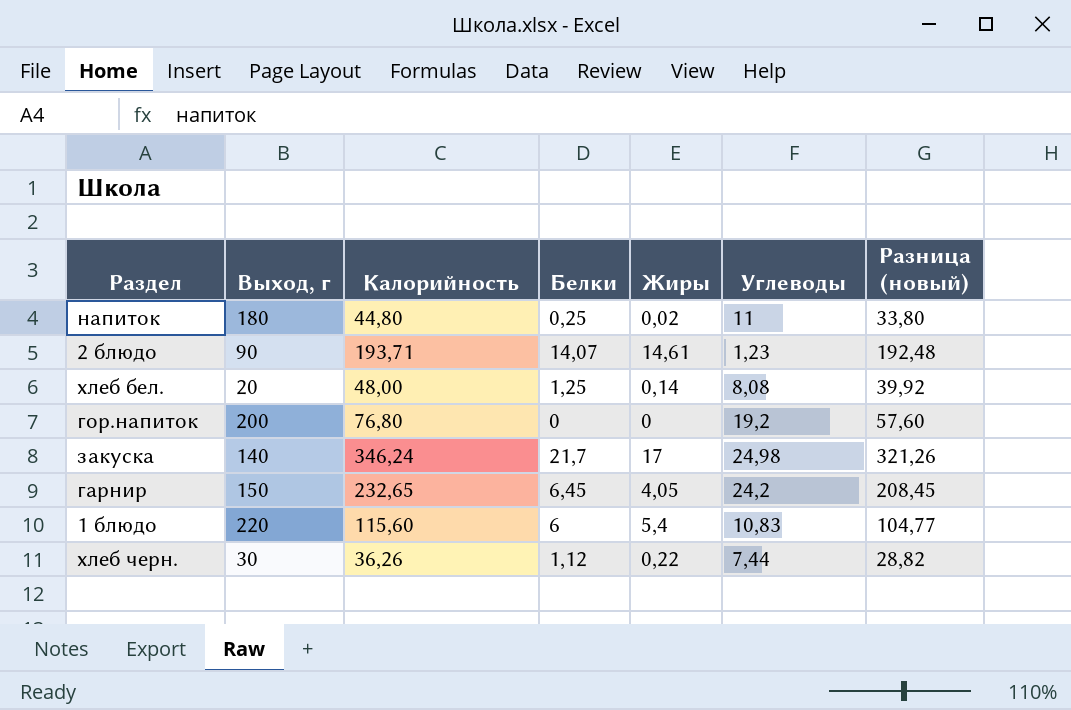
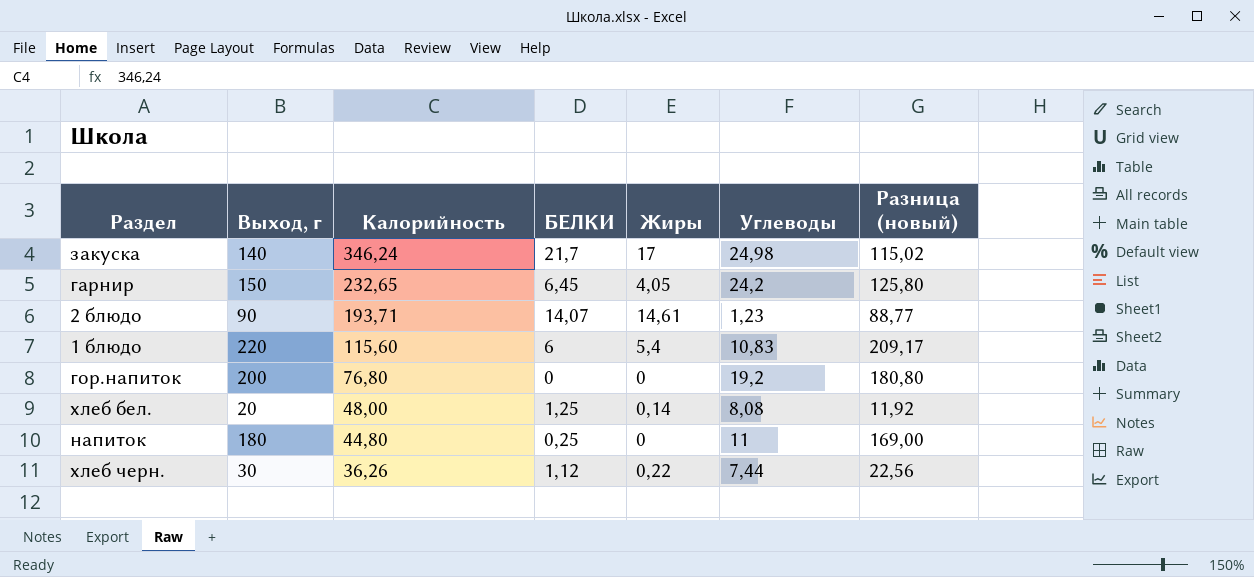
row order: none -> Калорийность descending
column name: Белки -> БЕЛКИ
column Разница (новый) | formula: [Калорийность] - [Углеводы] -> [Выход, г] - [Углеводы]
напиток | Жиры: 0,02 -> 0

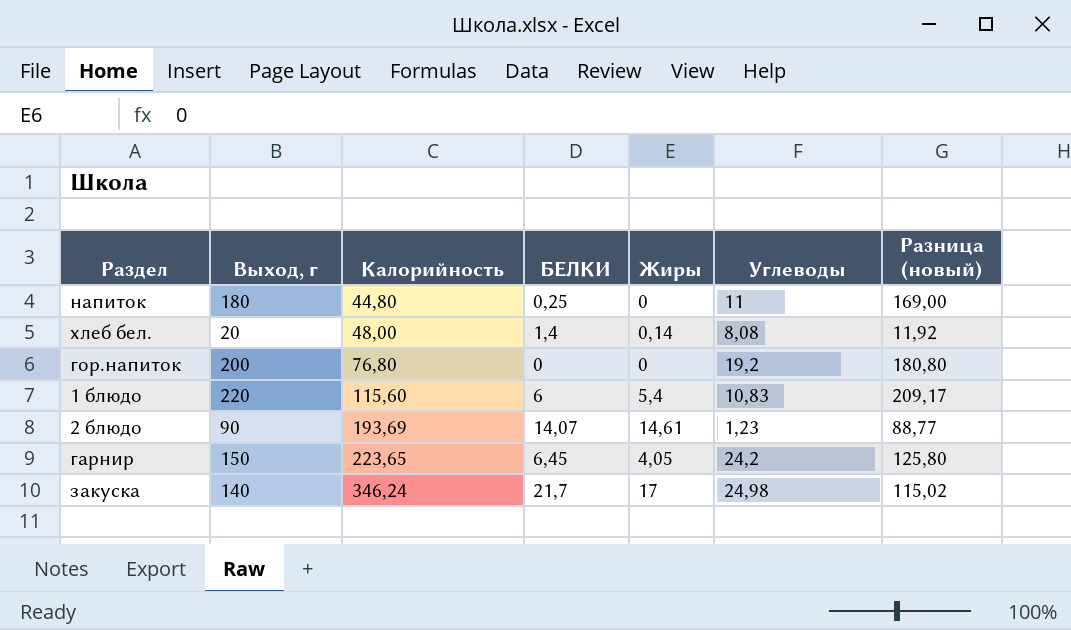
row order: Калорийность descending -> Калорийность ascending
row хлеб черн.: 30 | 36,26 | 1,12 | 0,22 | 7,44 | 22,56 -> none
хлеб бел. | БЕЛКИ: 1,25 -> 1,4
2 блюдо | Калорийность: 193,71 -> 193,69
гарнир | Калорийность: 232,65 -> 223,65

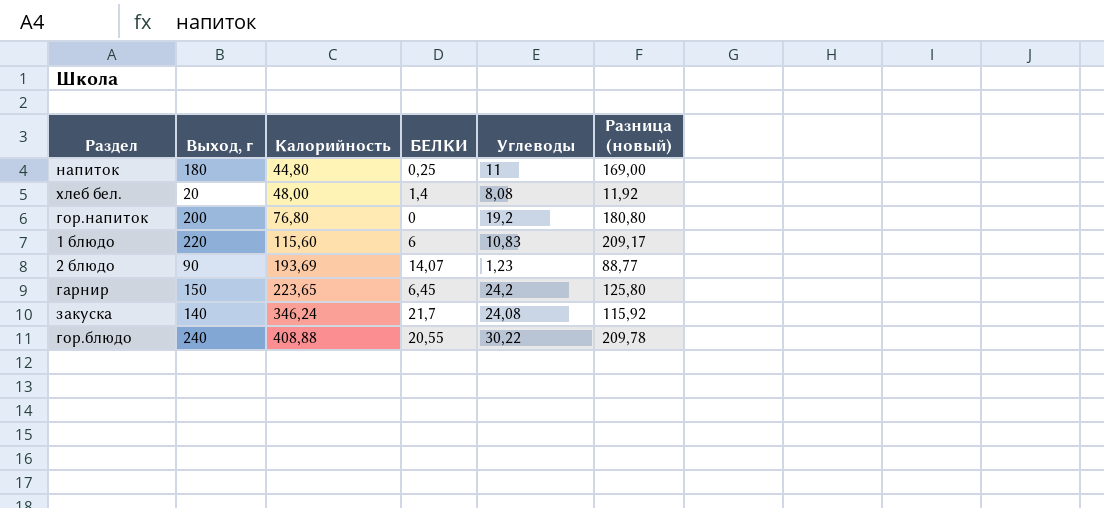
column Жиры | position: 5 -> none
закуска | Углеводы: 24,98 -> 24,08
закуска | Разница (новый): 115,02 -> 115,92
row гор.блюдо: none -> 240 | 408,88 | 20,55 | 30,22 | 209,78

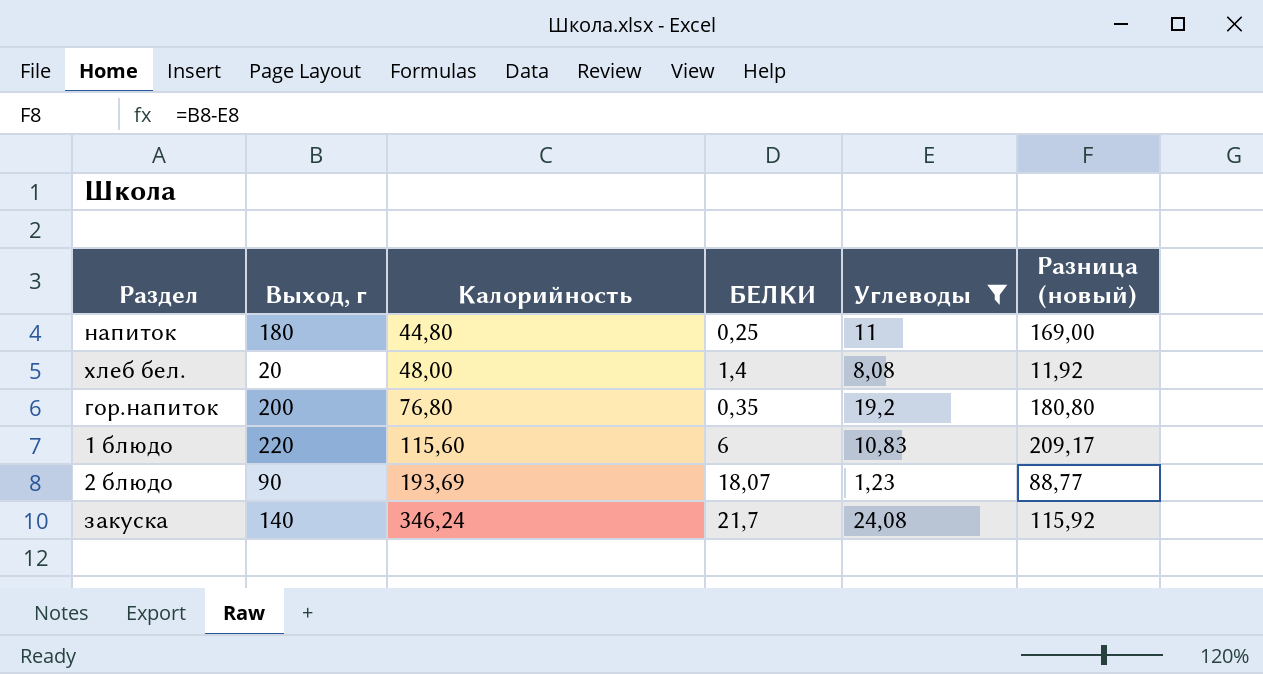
filter: none -> Углеводы <= 24,08
гор.напиток | БЕЛКИ: 0 -> 0,35
2 блюдо | БЕЛКИ: 14,07 -> 18,07

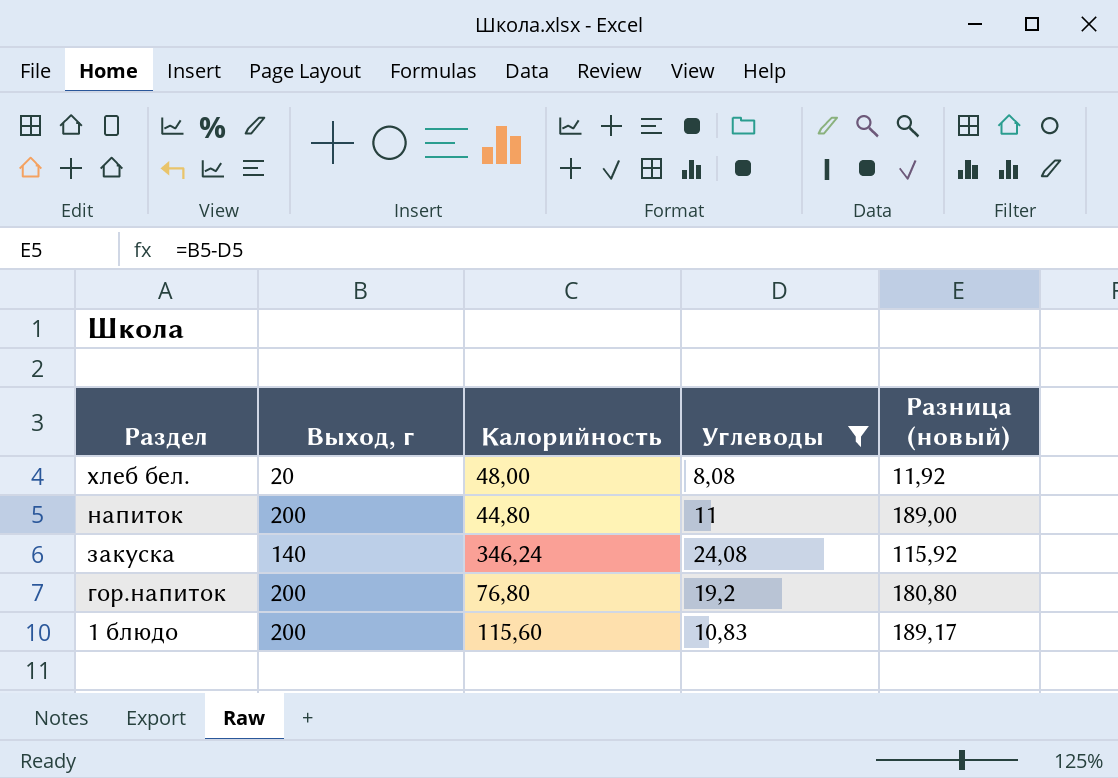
row order: Калорийность ascending -> Раздел descending
column БЕЛКИ | position: 4 -> none
row 2 блюдо: 90 | 193,69 | 18,07 | 1,23 | 88,77 -> none
напиток | Выход, г: 180 -> 200
напиток | Разница (новый): 169,00 -> 189,00
1 блюдо | Выход, г: 220 -> 200
1 блюдо | Разница (новый): 209,17 -> 189,17

